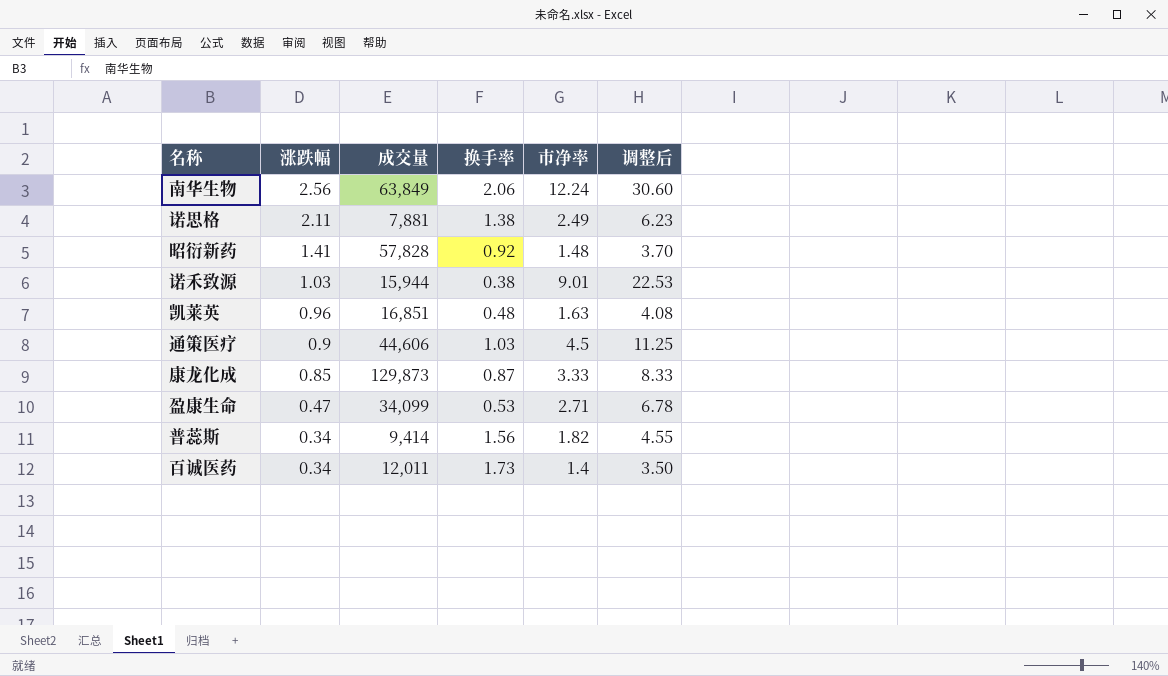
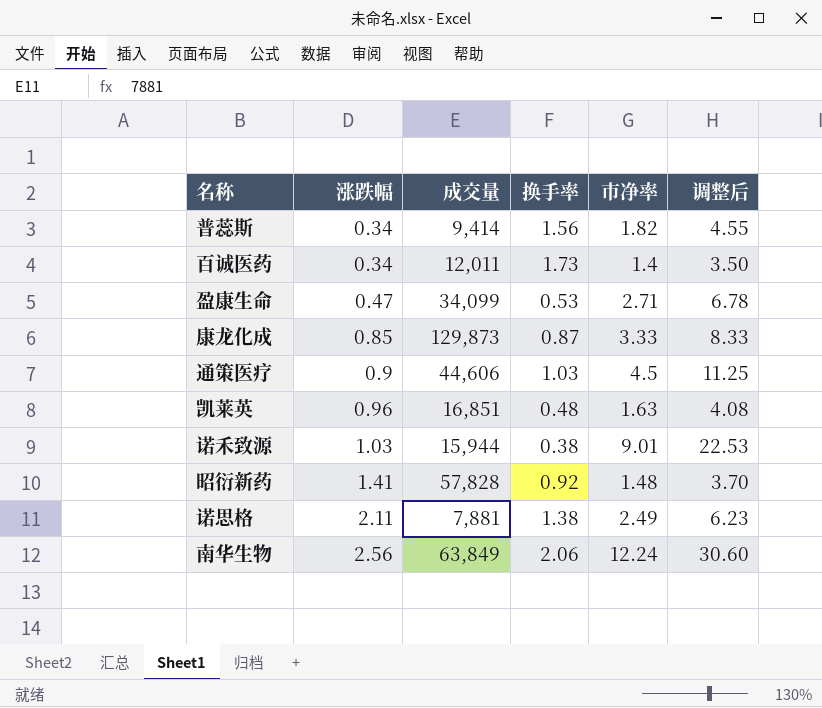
row order: 涨跌幅 descending -> 涨跌幅 ascending

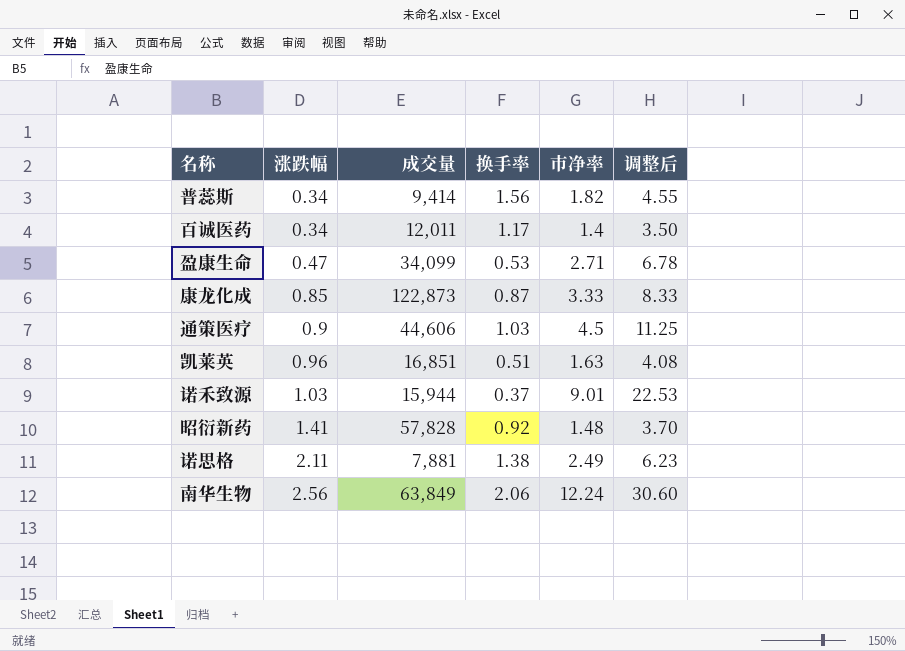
百诚医药 | 换手率: 1.73 -> 1.17
康龙化成 | 成交量: 129,873 -> 122,873
凯莱英 | 换手率: 0.48 -> 0.51
诺禾致源 | 换手率: 0.38 -> 0.37

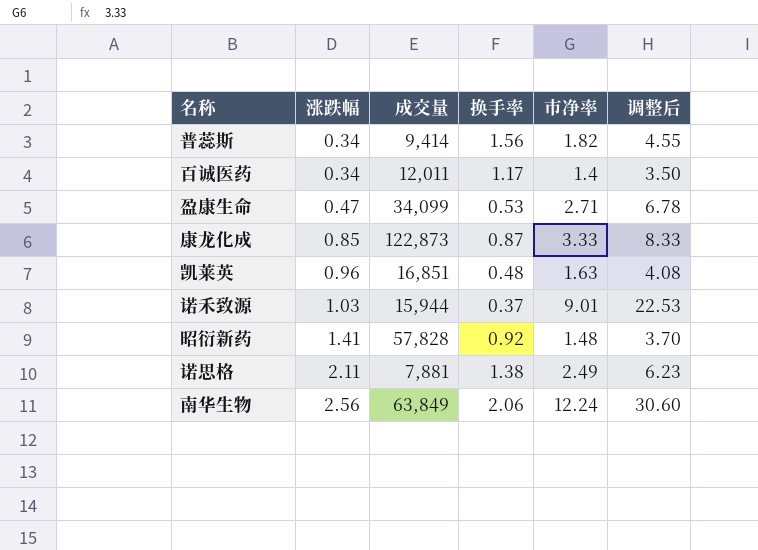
row 通策医疗: 0.9 | 44,606 | 1.03 | 4.5 | 11.25 -> none
凯莱英 | 换手率: 0.51 -> 0.48

